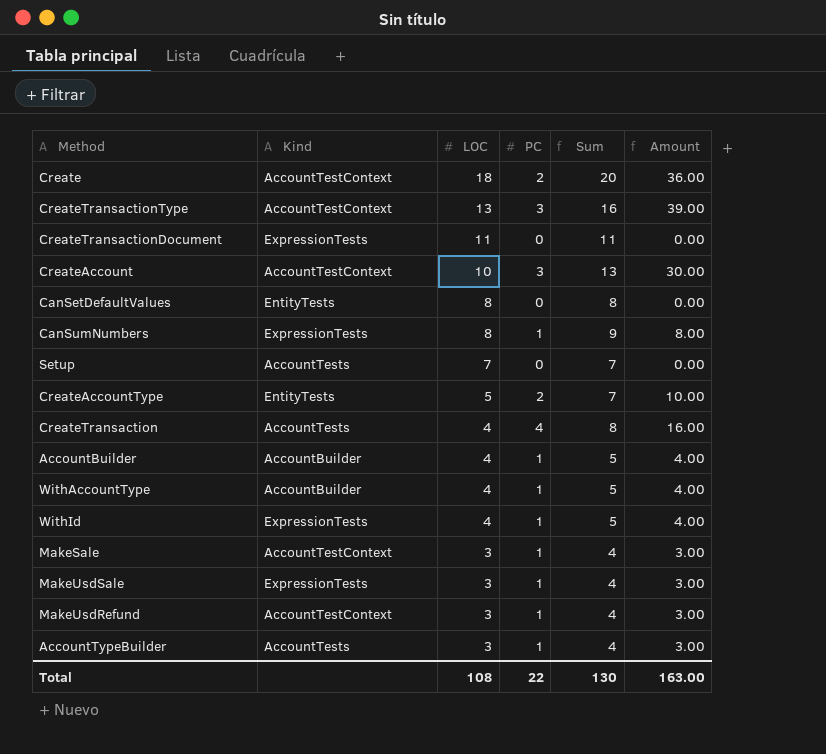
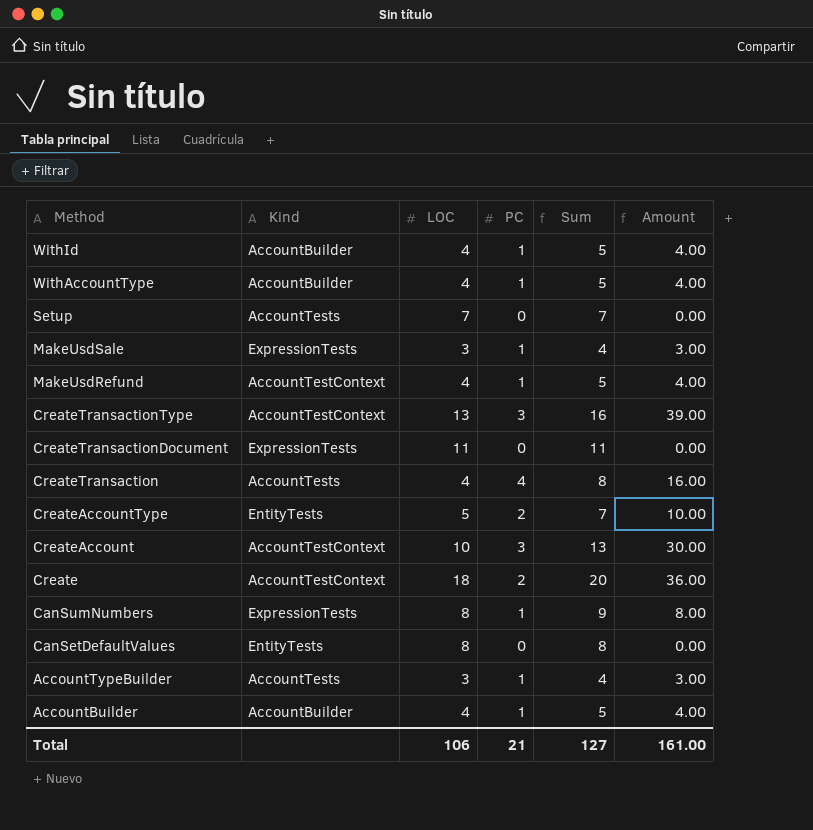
row order: LOC descending -> Method descending
row MakeSale: AccountTestContext | 3 | 1 | 4 | 3.00 -> none
WithId | Kind: ExpressionTests -> AccountBuilder
MakeUsdRefund | LOC: 3 -> 4
MakeUsdRefund | Sum: 4 -> 5
MakeUsdRefund | Amount: 3.00 -> 4.00
Total | LOC: 108 -> 106
Total | PC: 22 -> 21
Total | Sum: 130 -> 127
Total | Amount: 163.00 -> 161.00

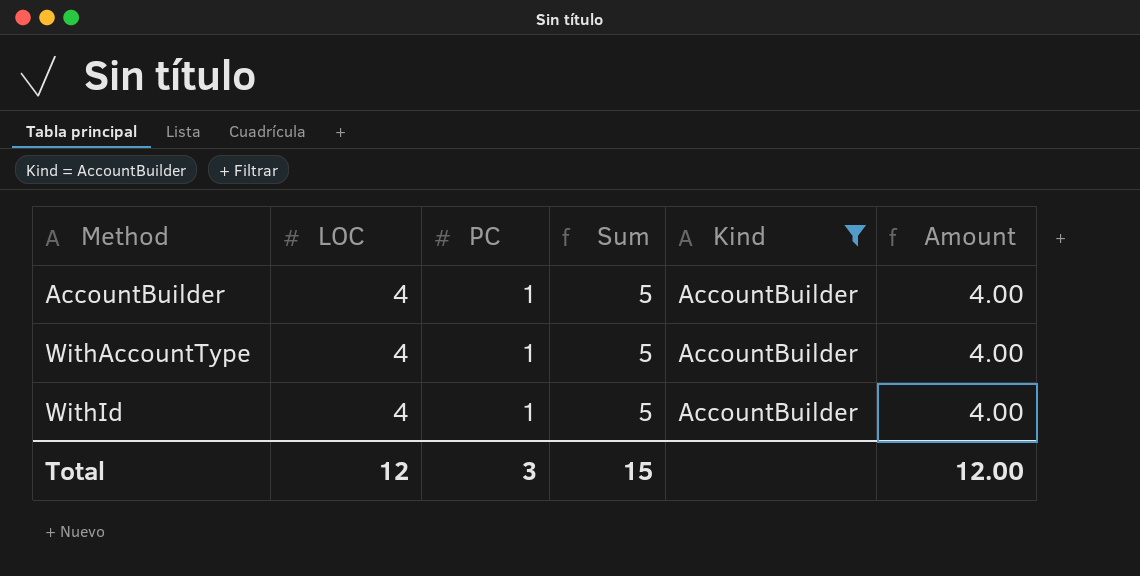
filter: none -> Kind = AccountBuilder
row order: Method descending -> Method ascending
column Kind | position: 2 -> 5
Total | LOC: 106 -> 12
Total | PC: 21 -> 3
Total | Sum: 127 -> 15
Total | Amount: 161.00 -> 12.00

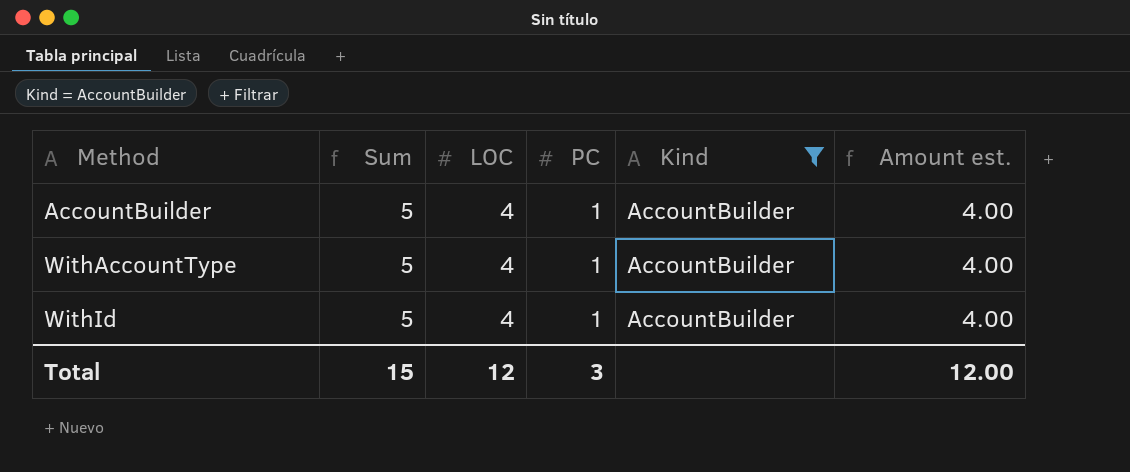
column Sum | position: 4 -> 2
column name: Amount -> Amount est.

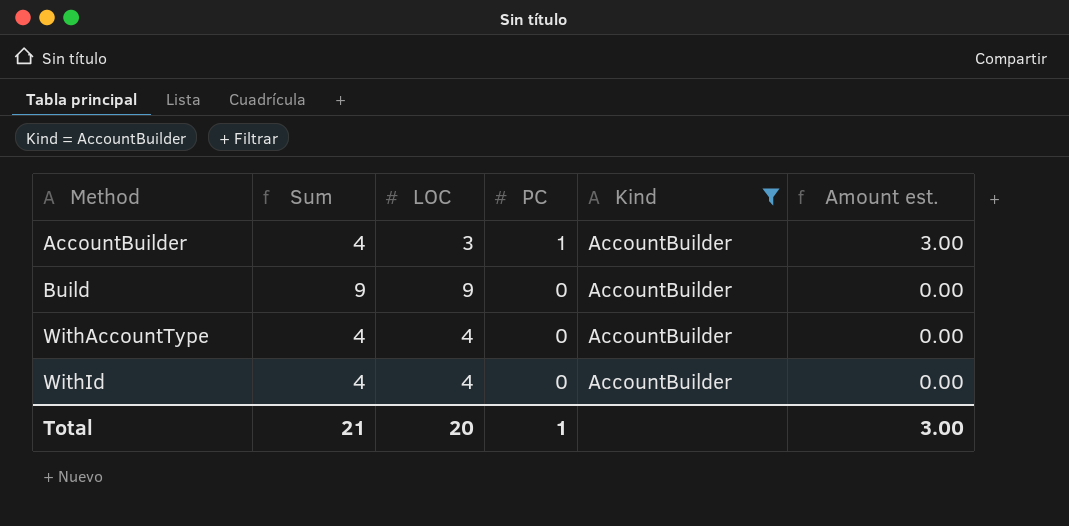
AccountBuilder | Sum: 5 -> 4
AccountBuilder | LOC: 4 -> 3
AccountBuilder | Amount est.: 4.00 -> 3.00
row Build: none -> 9 | 9 | 0 | AccountBuilder | 0.00
WithAccountType | Sum: 5 -> 4
WithAccountType | PC: 1 -> 0
WithAccountType | Amount est.: 4.00 -> 0.00
WithId | Sum: 5 -> 4
WithId | PC: 1 -> 0
WithId | Amount est.: 4.00 -> 0.00
Total | Sum: 15 -> 21
Total | LOC: 12 -> 20
Total | PC: 3 -> 1
Total | Amount est.: 12.00 -> 3.00

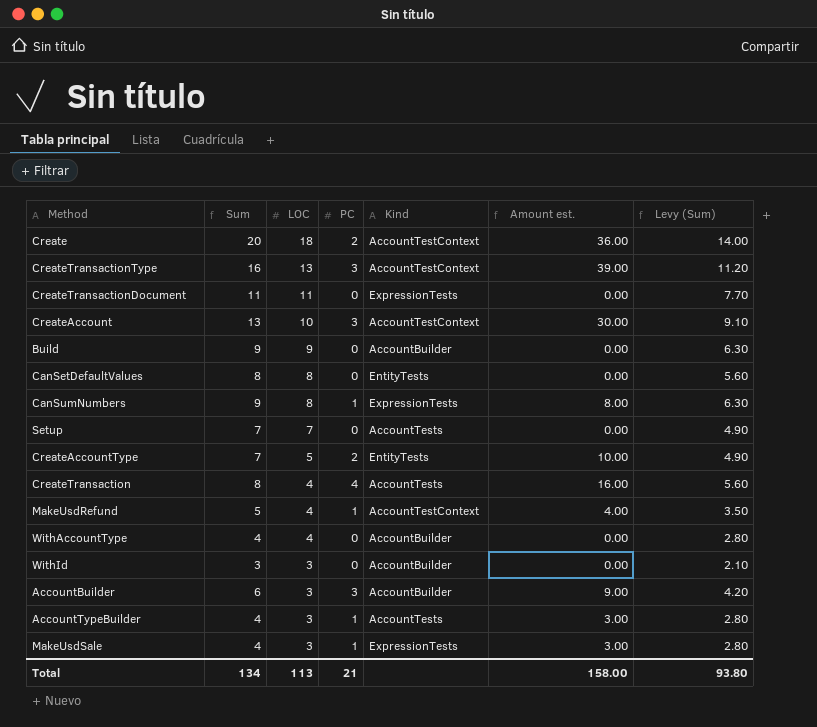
filter: Kind = AccountBuilder -> none
row order: Method ascending -> LOC descending
column Levy (Sum) | formula: none -> [Sum] * 0.7
WithId | Sum: 4 -> 3
WithId | LOC: 4 -> 3
AccountBuilder | Sum: 4 -> 6
AccountBuilder | PC: 1 -> 3
AccountBuilder | Amount est.: 3.00 -> 9.00
Total | Sum: 21 -> 134
Total | LOC: 20 -> 113
Total | PC: 1 -> 21
Total | Amount est.: 3.00 -> 158.00

